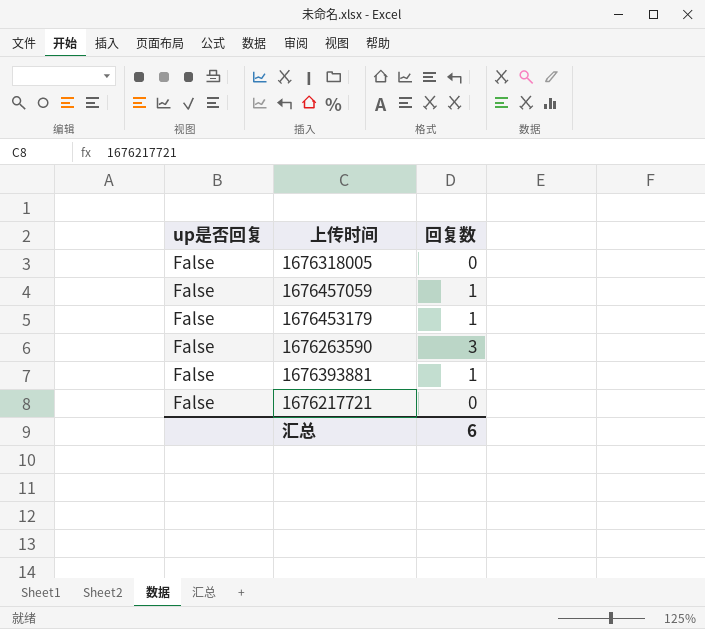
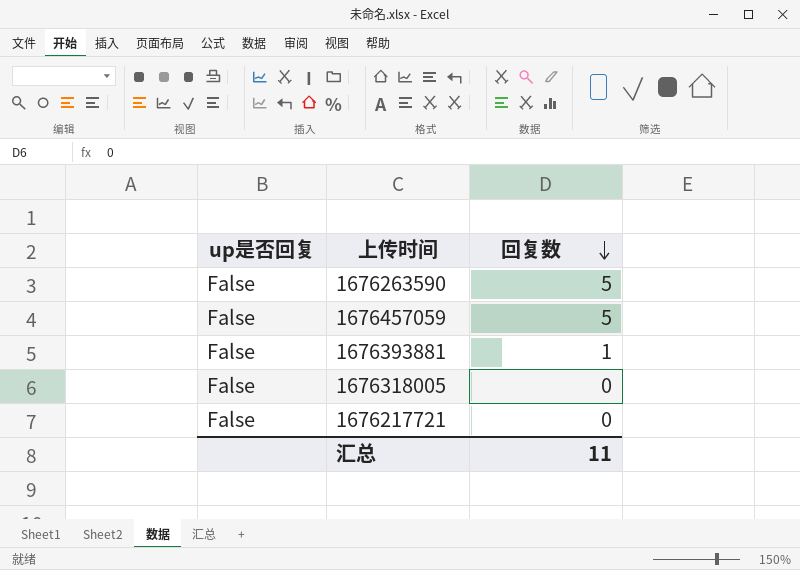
row order: none -> 回复数 descending
row 1676453179: False | 1 -> none
1676263590 | 回复数: 3 -> 5
1676457059 | 回复数: 1 -> 5
汇总 | 回复数: 6 -> 11

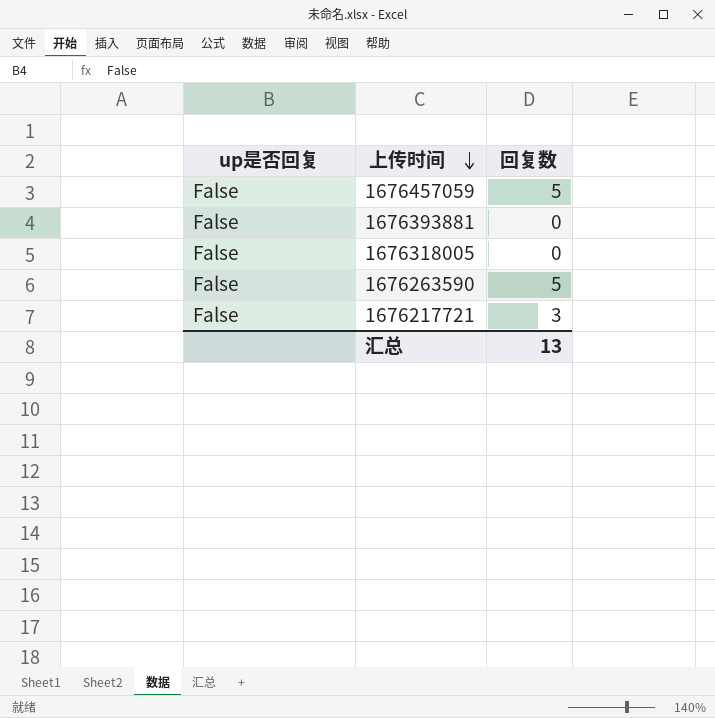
row order: 回复数 descending -> 上传时间 descending
1676393881 | 回复数: 1 -> 0
1676217721 | 回复数: 0 -> 3
汇总 | 回复数: 11 -> 13

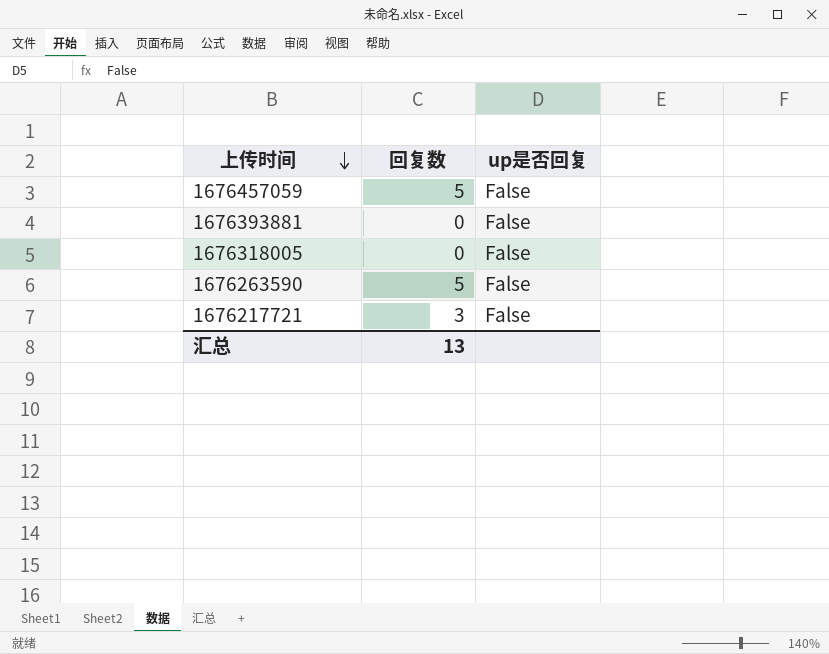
column up是否回复 | position: 1 -> 3

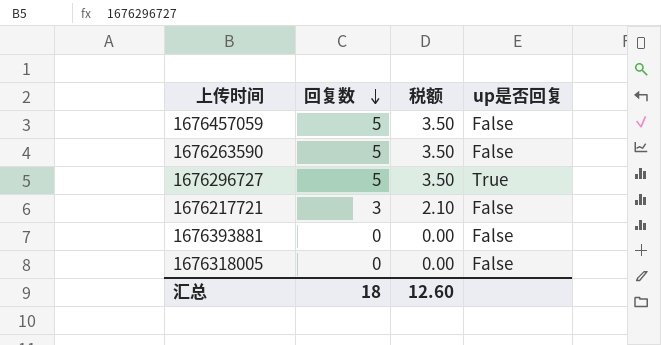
row order: 上传时间 descending -> 回复数 descending
column 税额 | formula: none -> [回复数] * 0.7
row 1676296727: none -> 5 | 3.50 | True
汇总 | 回复数: 13 -> 18

